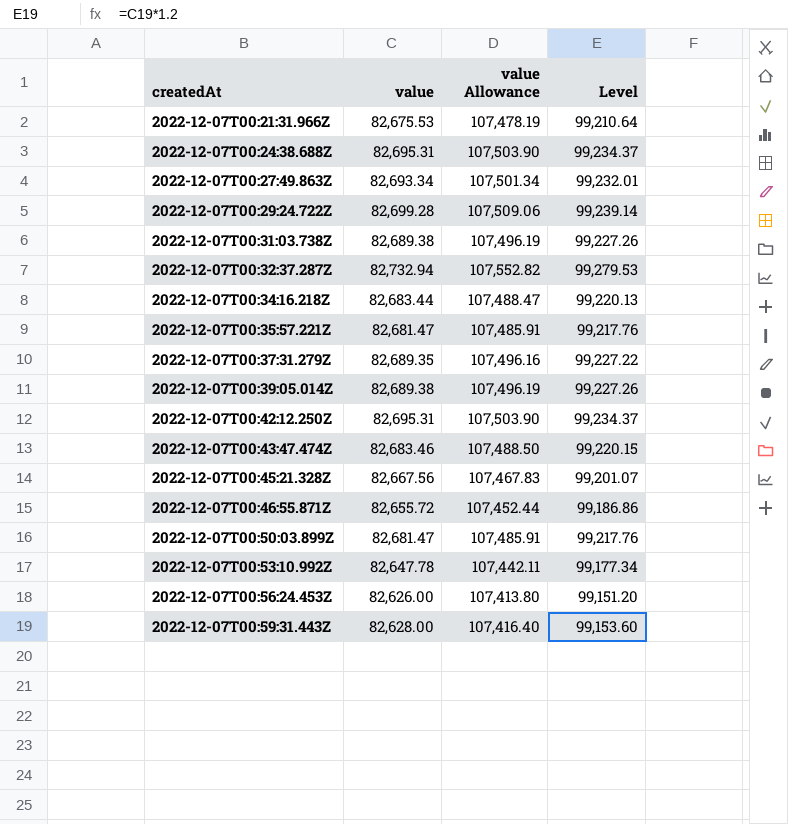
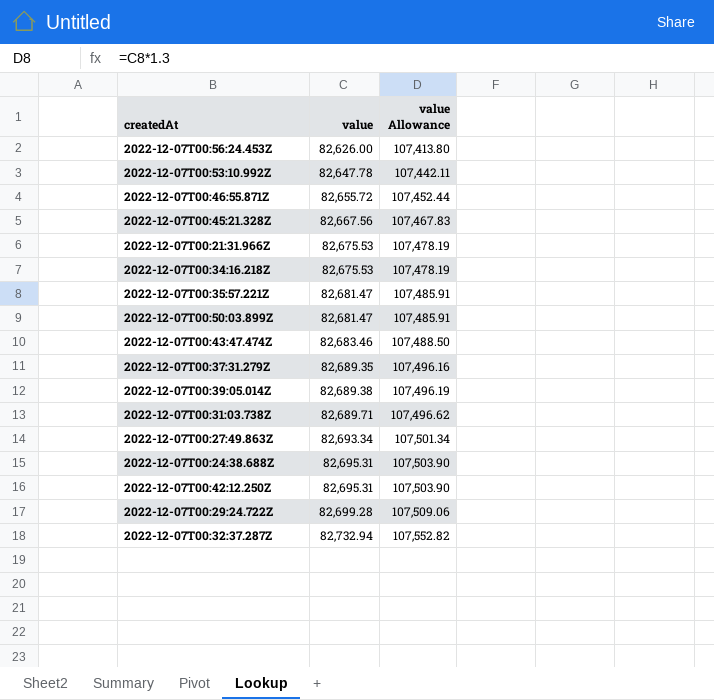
row order: createdAt ascending -> value ascending
column Level | formula: [value] * 1.2 -> none
row 2022-12-07T00:59:31.443Z: 82,628.00 | 107,416.40 | 99,153.60 -> none
2022-12-07T00:34:16.218Z | value: 82,683.44 -> 82,675.53
2022-12-07T00:34:16.218Z | value Allowance: 107,488.47 -> 107,478.19
2022-12-07T00:31:03.738Z | value: 82,689.38 -> 82,689.71
2022-12-07T00:31:03.738Z | value Allowance: 107,496.19 -> 107,496.62

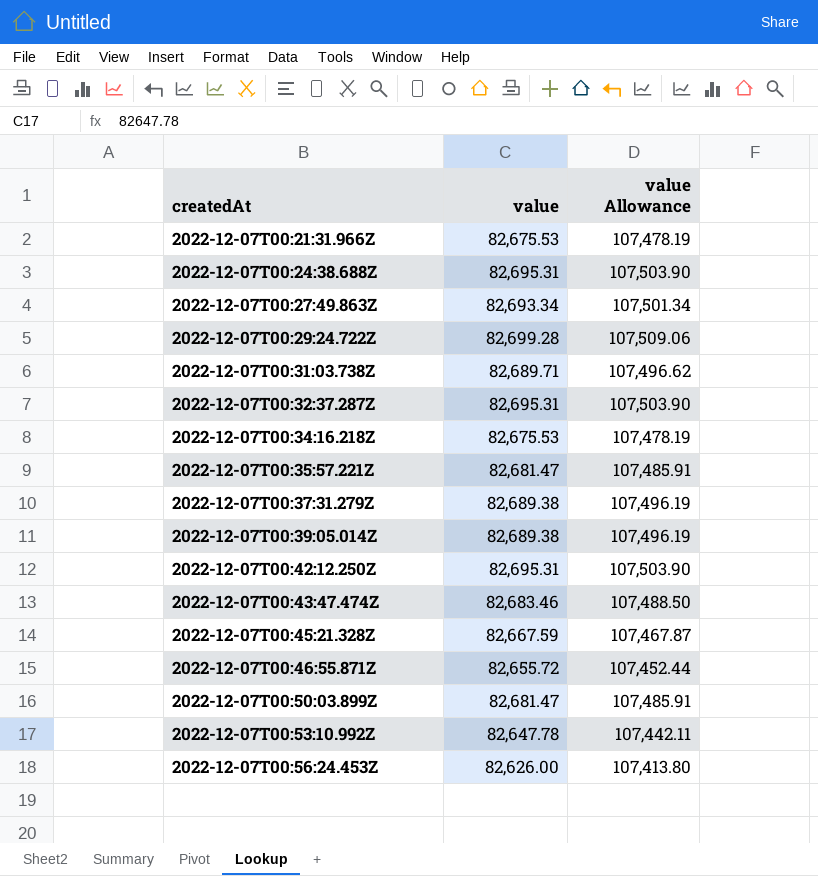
row order: value ascending -> createdAt ascending
2022-12-07T00:32:37.287Z | value: 82,732.94 -> 82,695.31
2022-12-07T00:32:37.287Z | value Allowance: 107,552.82 -> 107,503.90
2022-12-07T00:37:31.279Z | value: 82,689.35 -> 82,689.38
2022-12-07T00:37:31.279Z | value Allowance: 107,496.16 -> 107,496.19
2022-12-07T00:45:21.328Z | value: 82,667.56 -> 82,667.59
2022-12-07T00:45:21.328Z | value Allowance: 107,467.83 -> 107,467.87

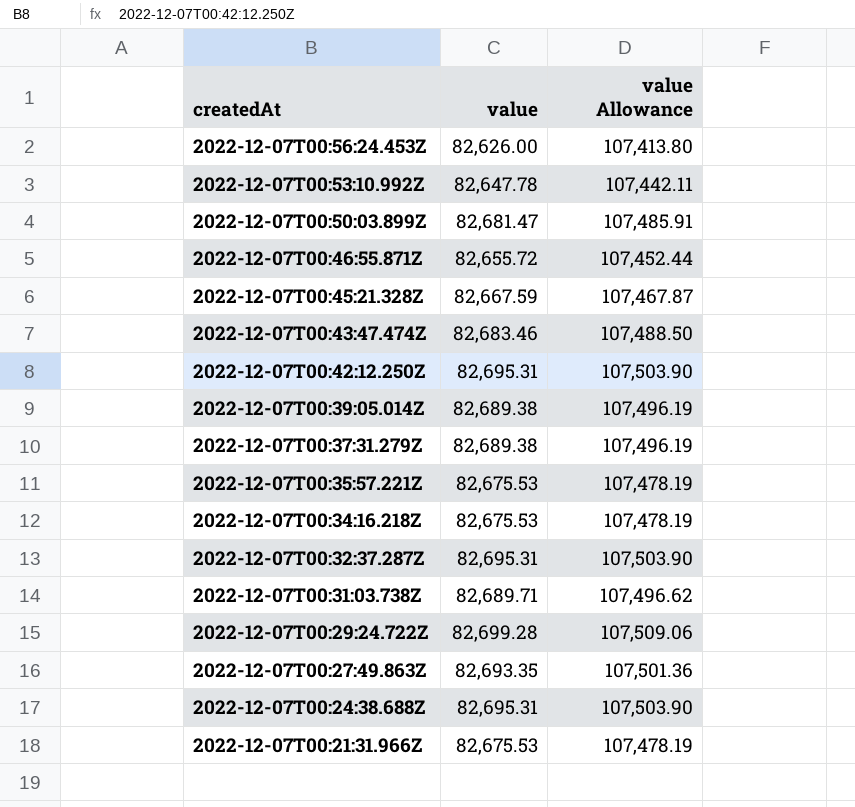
row order: createdAt ascending -> createdAt descending
2022-12-07T00:35:57.221Z | value: 82,681.47 -> 82,675.53
2022-12-07T00:35:57.221Z | value Allowance: 107,485.91 -> 107,478.19
2022-12-07T00:27:49.863Z | value: 82,693.34 -> 82,693.35
2022-12-07T00:27:49.863Z | value Allowance: 107,501.34 -> 107,501.36

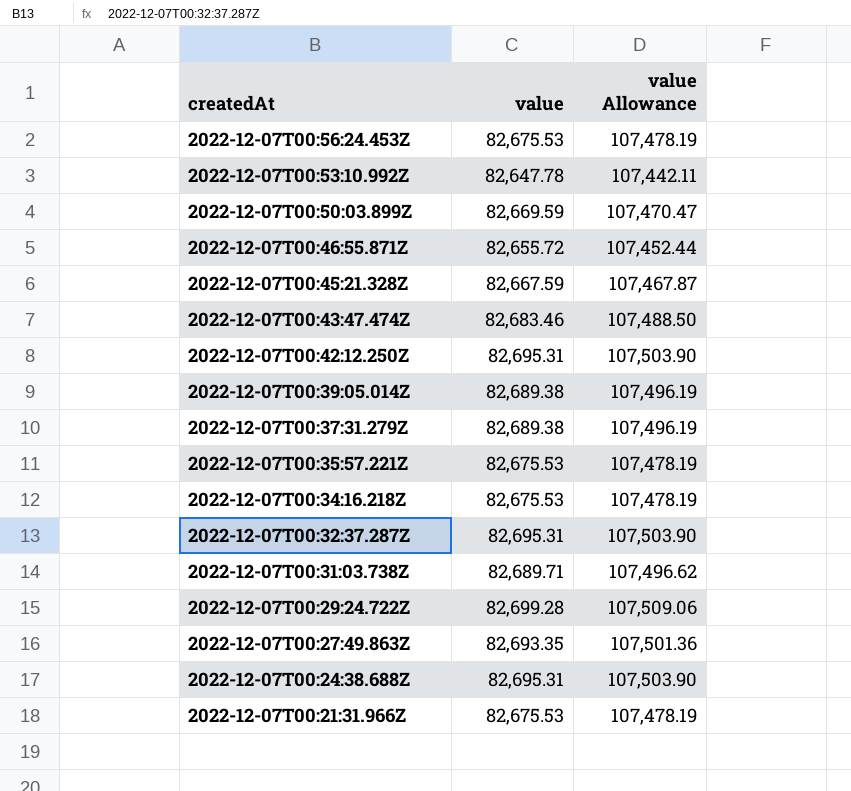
2022-12-07T00:56:24.453Z | value: 82,626.00 -> 82,675.53
2022-12-07T00:56:24.453Z | value Allowance: 107,413.80 -> 107,478.19
2022-12-07T00:50:03.899Z | value: 82,681.47 -> 82,669.59
2022-12-07T00:50:03.899Z | value Allowance: 107,485.91 -> 107,470.47

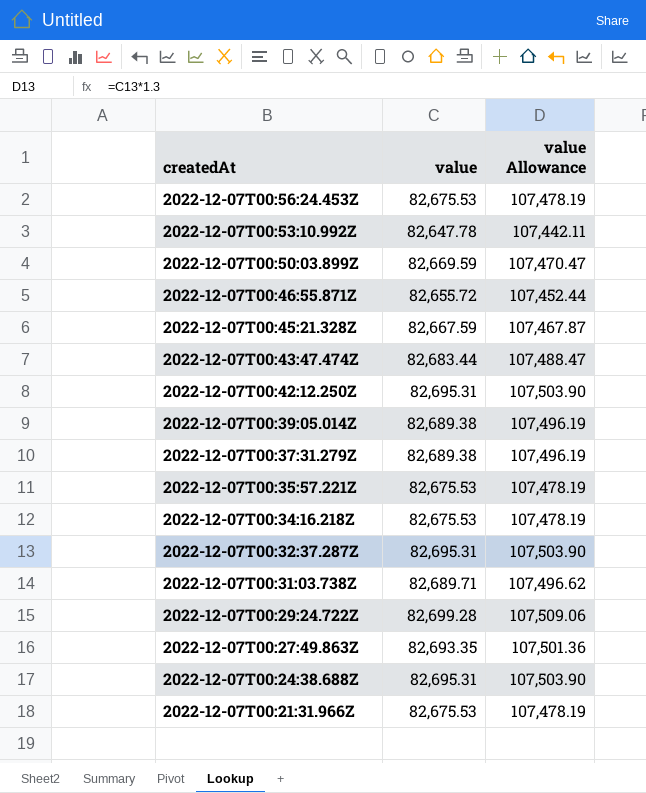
2022-12-07T00:43:47.474Z | value: 82,683.46 -> 82,683.44
2022-12-07T00:43:47.474Z | value Allowance: 107,488.50 -> 107,488.47

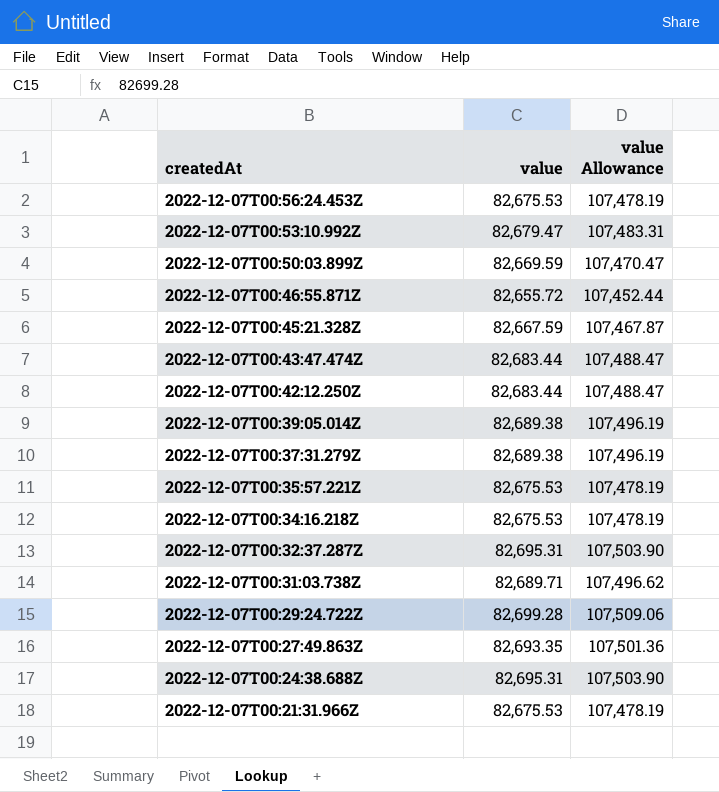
2022-12-07T00:53:10.992Z | value: 82,647.78 -> 82,679.47
2022-12-07T00:53:10.992Z | value Allowance: 107,442.11 -> 107,483.31
2022-12-07T00:42:12.250Z | value: 82,695.31 -> 82,683.44
2022-12-07T00:42:12.250Z | value Allowance: 107,503.90 -> 107,488.47

